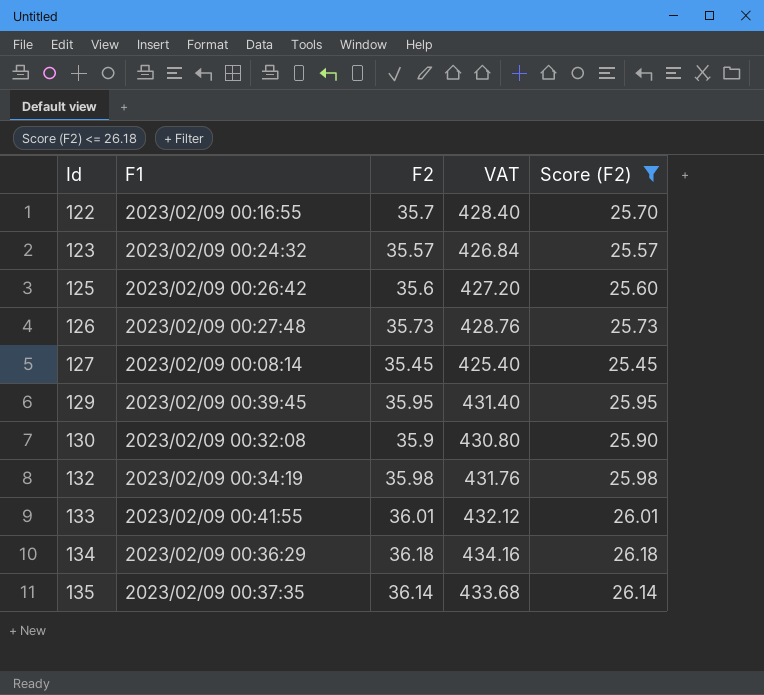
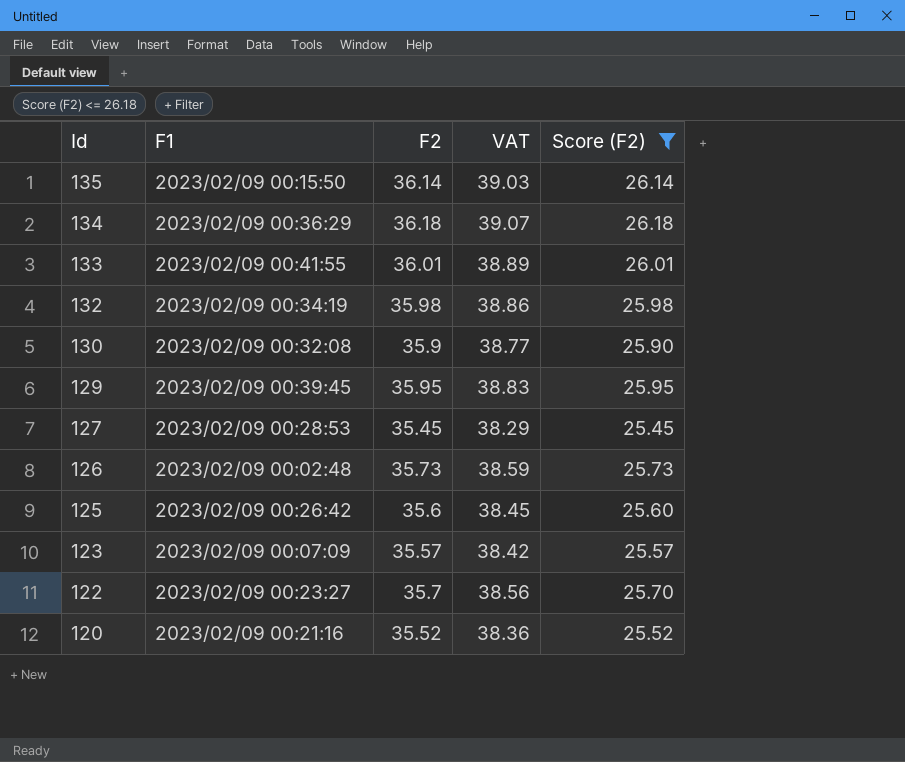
row order: Id ascending -> Id descending
column VAT | formula: [F2] * 12 -> [F2] * 1.08
135 | F1: 2023/02/09 00:37:35 -> 2023/02/09 00:15:50
127 | F1: 2023/02/09 00:08:14 -> 2023/02/09 00:28:53
126 | F1: 2023/02/09 00:27:48 -> 2023/02/09 00:02:48
123 | F1: 2023/02/09 00:24:32 -> 2023/02/09 00:07:09
122 | F1: 2023/02/09 00:16:55 -> 2023/02/09 00:23:27
row 120: none -> 2023/02/09 00:21:16 | 35.52 | 38.36 | 25.52

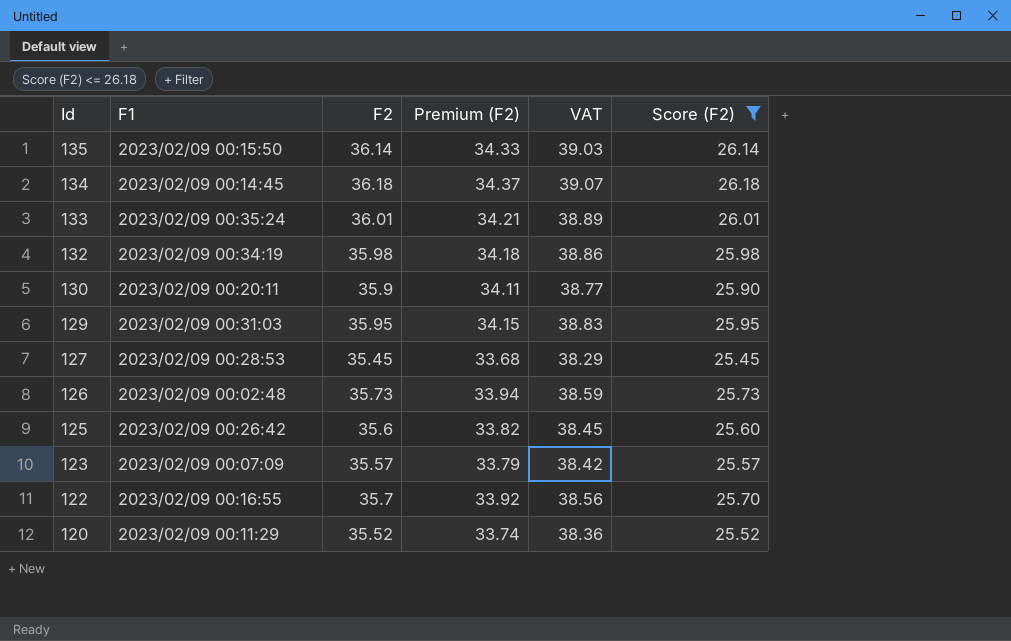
column Premium (F2) | formula: none -> [F2] * 0.95
134 | F1: 2023/02/09 00:36:29 -> 2023/02/09 00:14:45
133 | F1: 2023/02/09 00:41:55 -> 2023/02/09 00:35:24
130 | F1: 2023/02/09 00:32:08 -> 2023/02/09 00:20:11
129 | F1: 2023/02/09 00:39:45 -> 2023/02/09 00:31:03
122 | F1: 2023/02/09 00:23:27 -> 2023/02/09 00:16:55
120 | F1: 2023/02/09 00:21:16 -> 2023/02/09 00:11:29

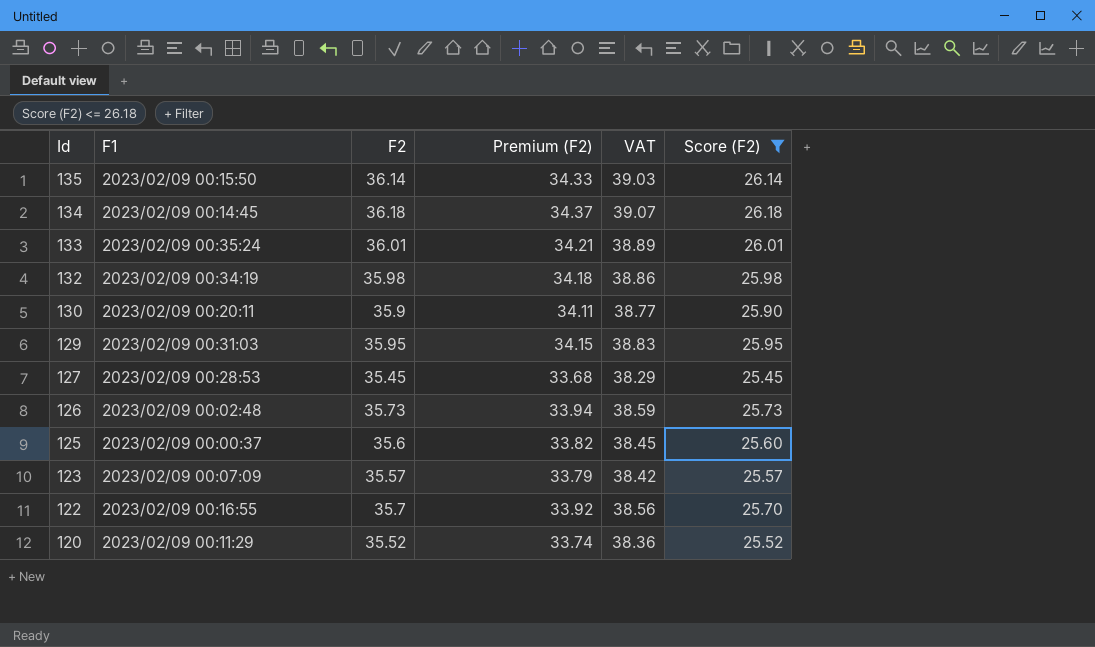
125 | F1: 2023/02/09 00:26:42 -> 2023/02/09 00:00:37

